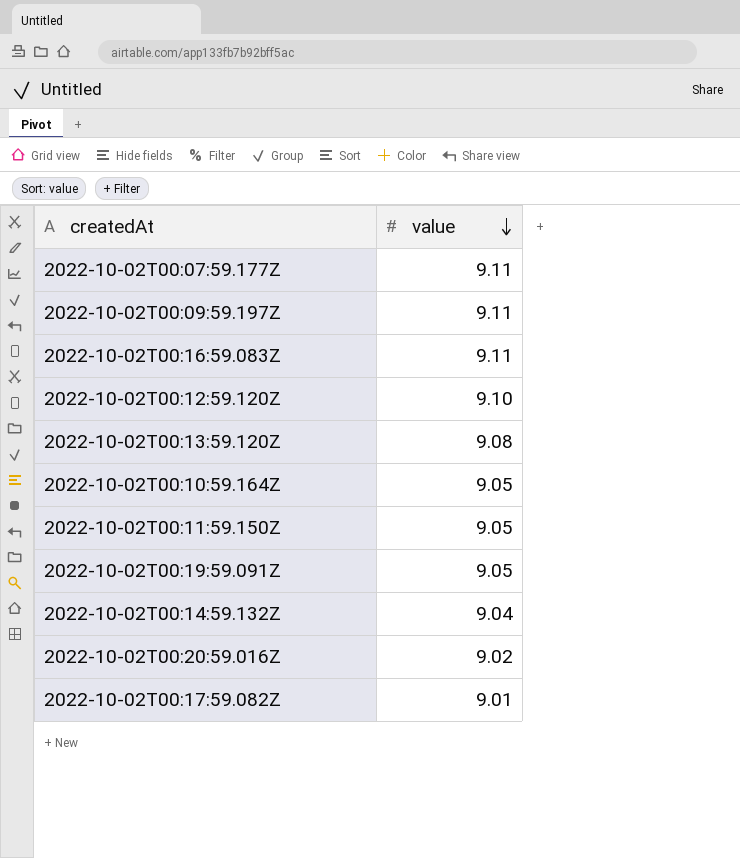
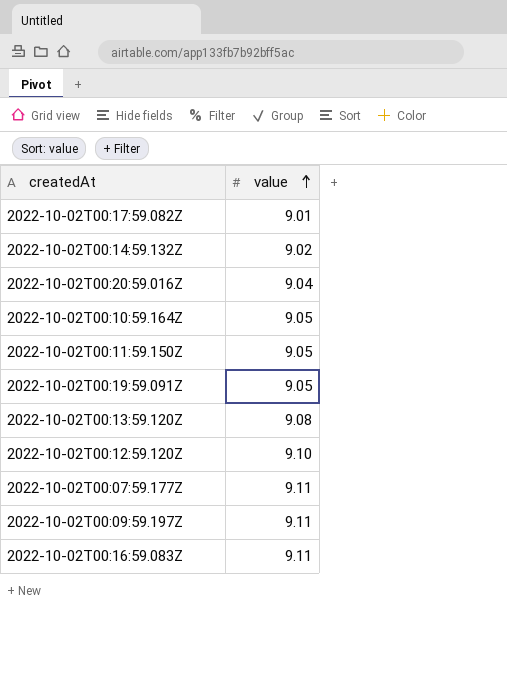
row order: value descending -> value ascending
2022-10-02T00:14:59.132Z | value: 9.04 -> 9.02
2022-10-02T00:20:59.016Z | value: 9.02 -> 9.04

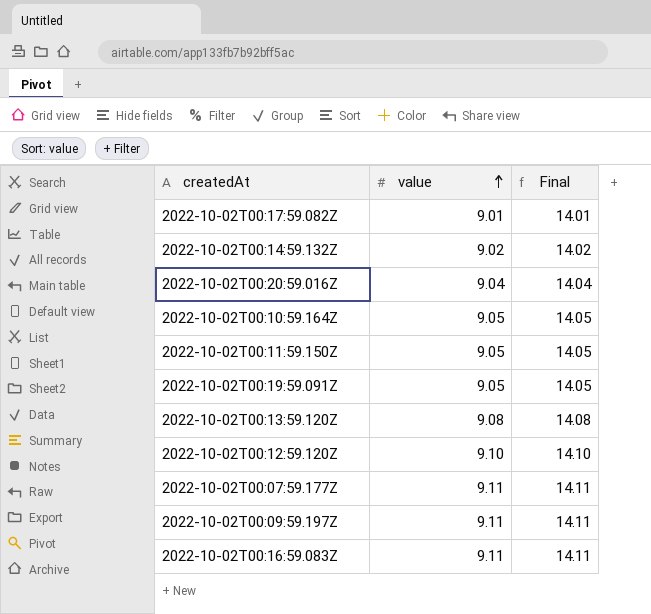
column Final | formula: none -> [value] + 5

